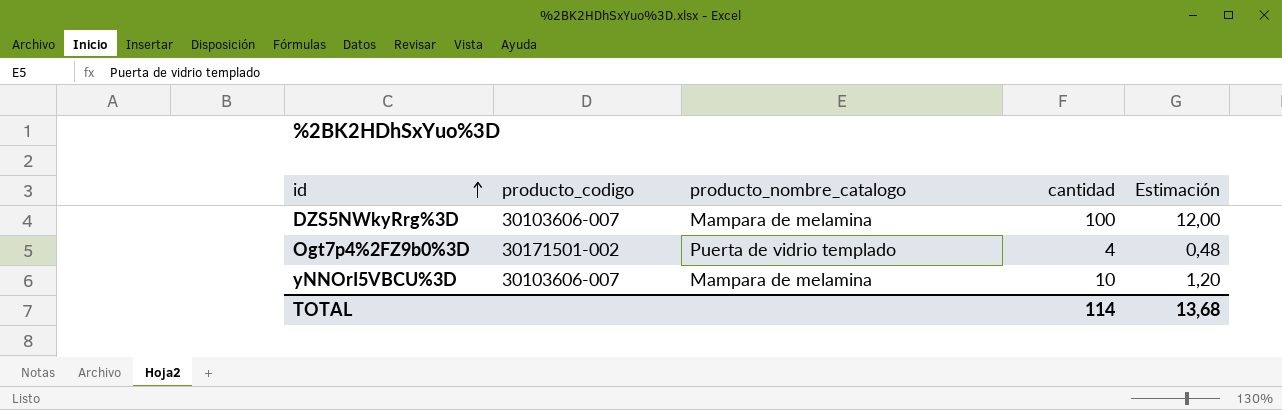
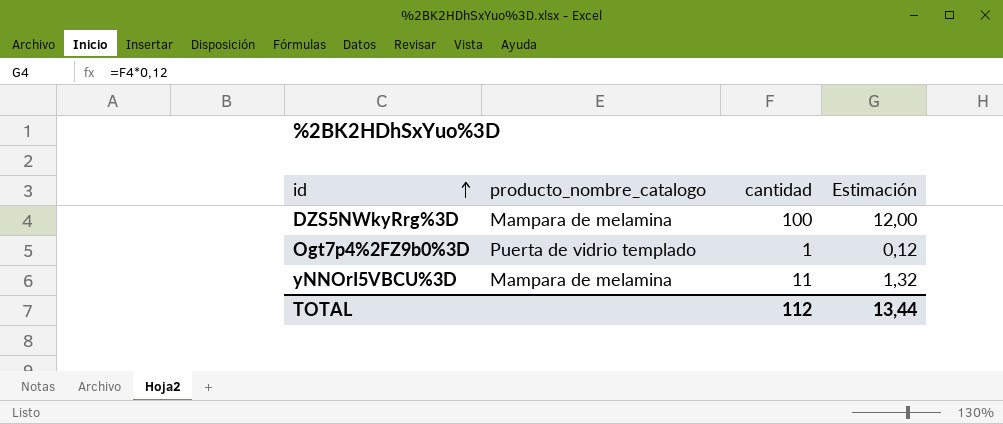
column producto_codigo | position: 2 -> none
Ogt7p4%2FZ9b0%3D | cantidad: 4 -> 1
Ogt7p4%2FZ9b0%3D | Estimación: 0,48 -> 0,12
yNNOrI5VBCU%3D | cantidad: 10 -> 11
yNNOrI5VBCU%3D | Estimación: 1,20 -> 1,32
TOTAL | cantidad: 114 -> 112
TOTAL | Estimación: 13,68 -> 13,44

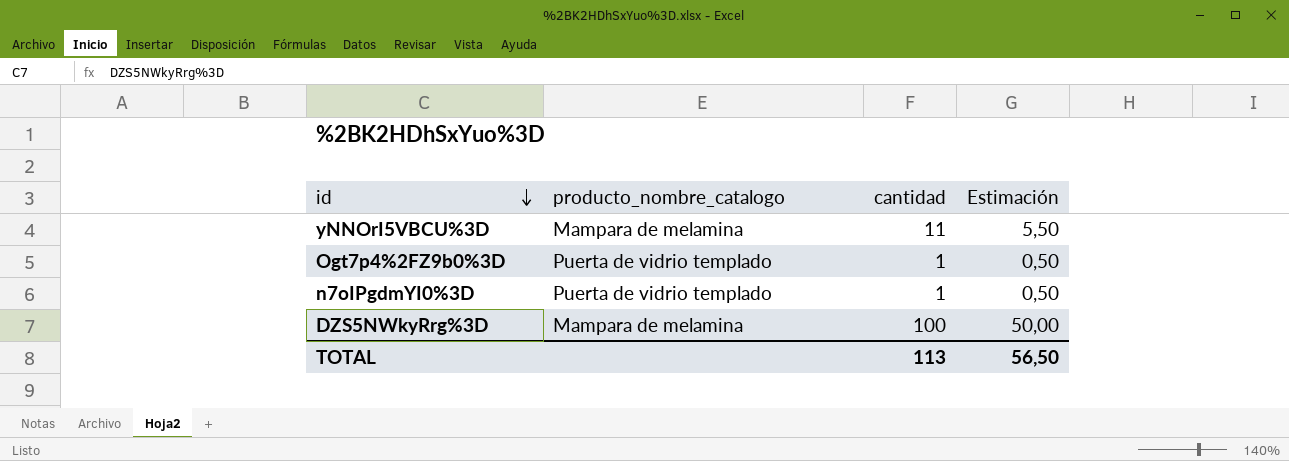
row order: id ascending -> id descending
column Estimación | formula: [cantidad] * 0,12 -> [cantidad] * 0,5
row n7oIPgdmYI0%3D: none -> Puerta de vidrio templado | 1 | 0,50
TOTAL | cantidad: 112 -> 113
TOTAL | Estimación: 13,44 -> 56,50

